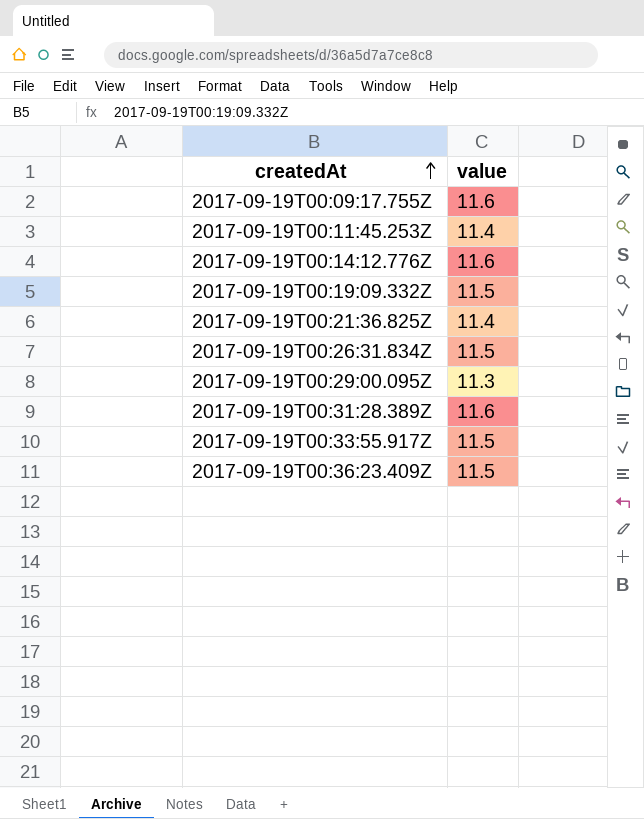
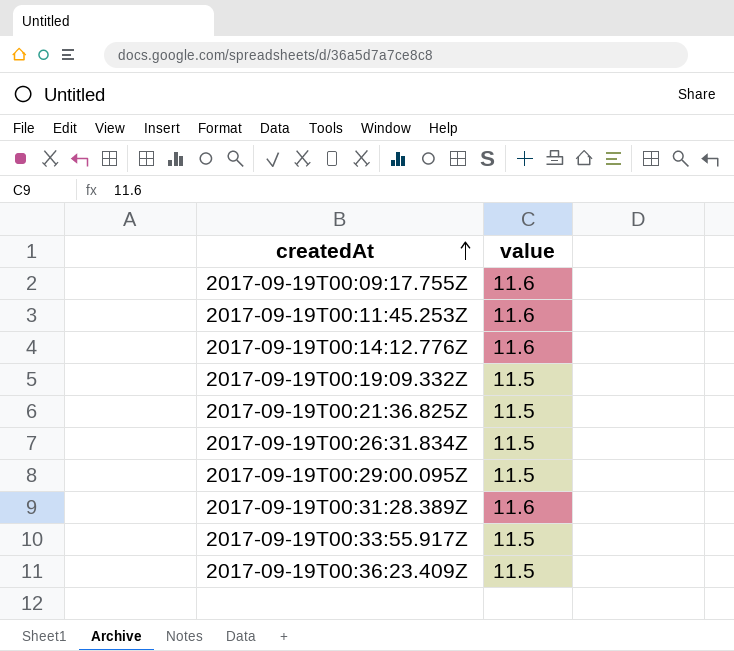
2017-09-19T00:11:45.253Z | value: 11.4 -> 11.6
2017-09-19T00:21:36.825Z | value: 11.4 -> 11.5
2017-09-19T00:29:00.095Z | value: 11.3 -> 11.5

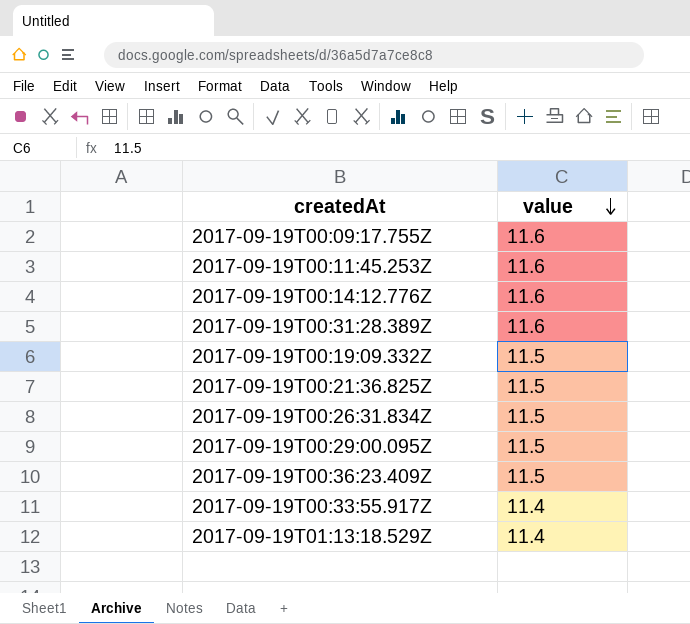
row order: createdAt ascending -> value descending
2017-09-19T00:33:55.917Z | value: 11.5 -> 11.4
row 2017-09-19T01:13:18.529Z: none -> 11.4

